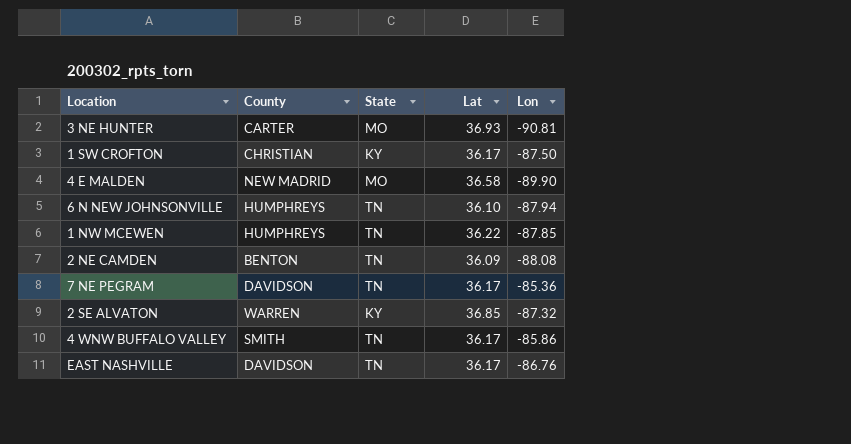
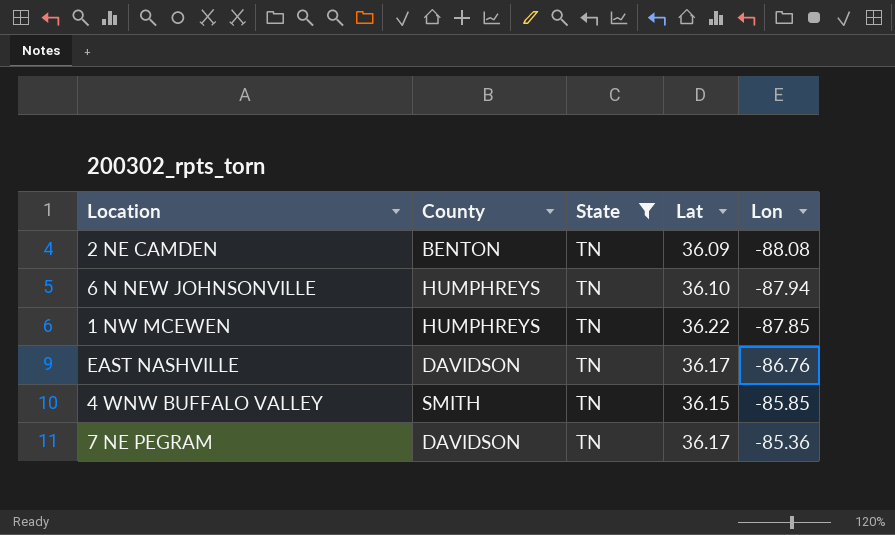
filter: none -> State = TN
row order: none -> Lon ascending
4 WNW BUFFALO VALLEY | Lat: 36.17 -> 36.15
4 WNW BUFFALO VALLEY | Lon: -85.86 -> -85.85

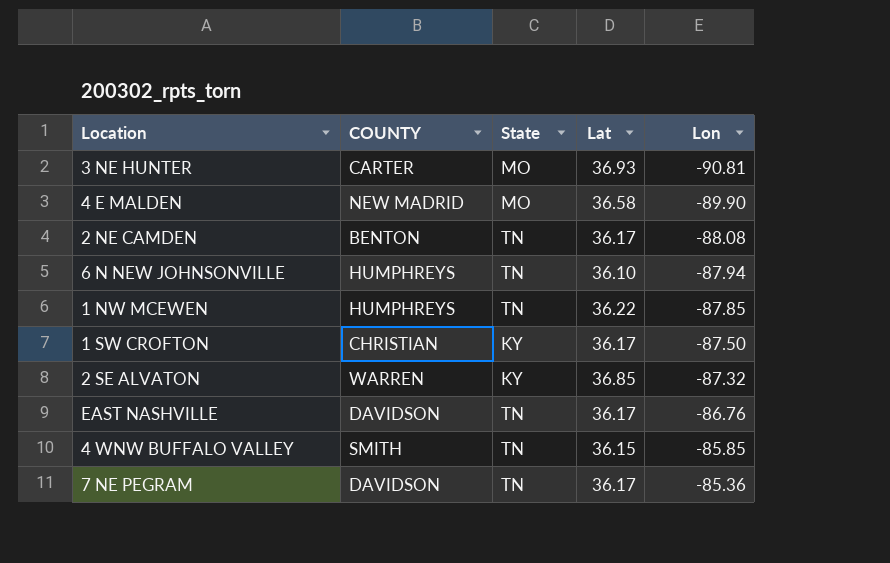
filter: State = TN -> none
column name: County -> COUNTY
2 NE CAMDEN | Lat: 36.09 -> 36.17

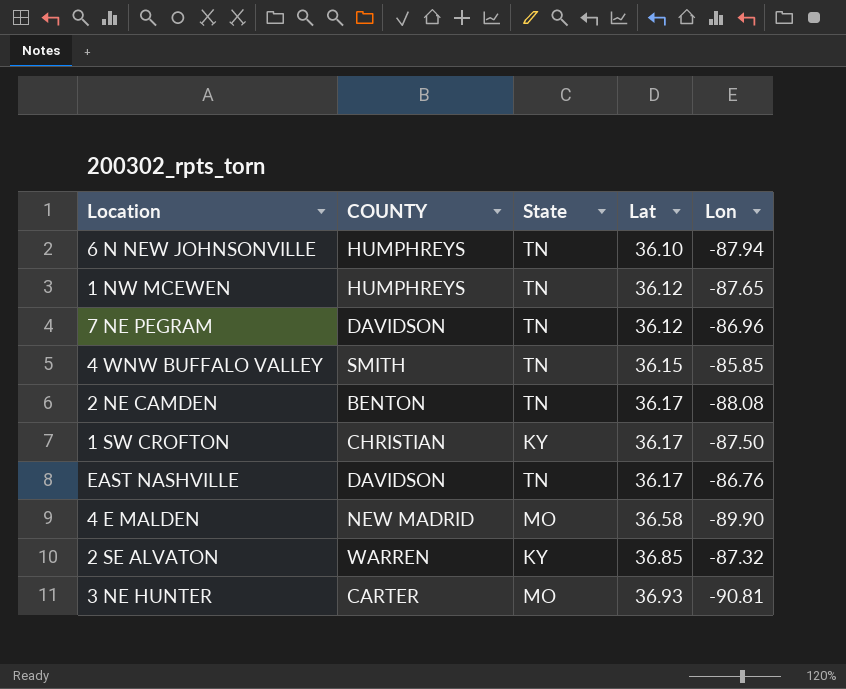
row order: Lon ascending -> Lat ascending
1 NW MCEWEN | Lat: 36.22 -> 36.12
1 NW MCEWEN | Lon: -87.85 -> -87.65
7 NE PEGRAM | Lat: 36.17 -> 36.12
7 NE PEGRAM | Lon: -85.36 -> -86.96

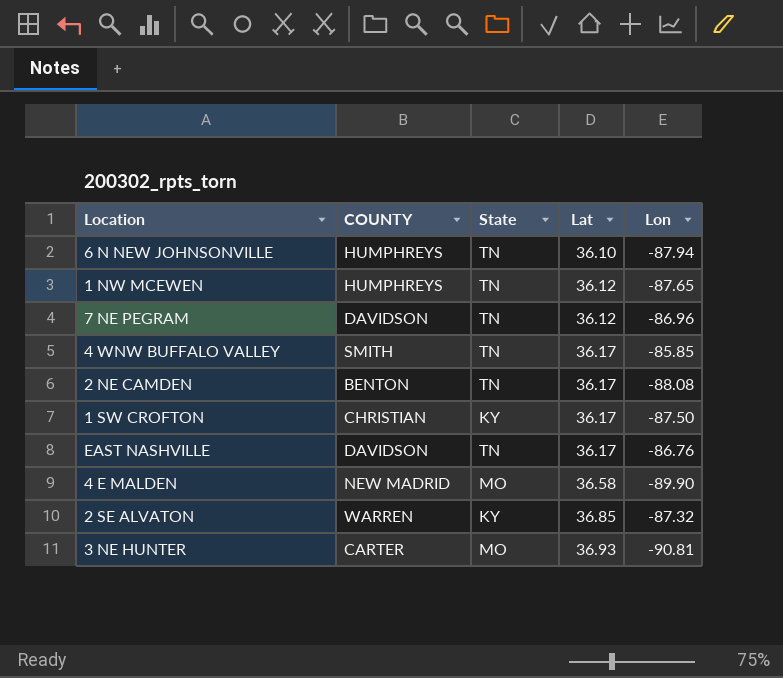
4 WNW BUFFALO VALLEY | Lat: 36.15 -> 36.17

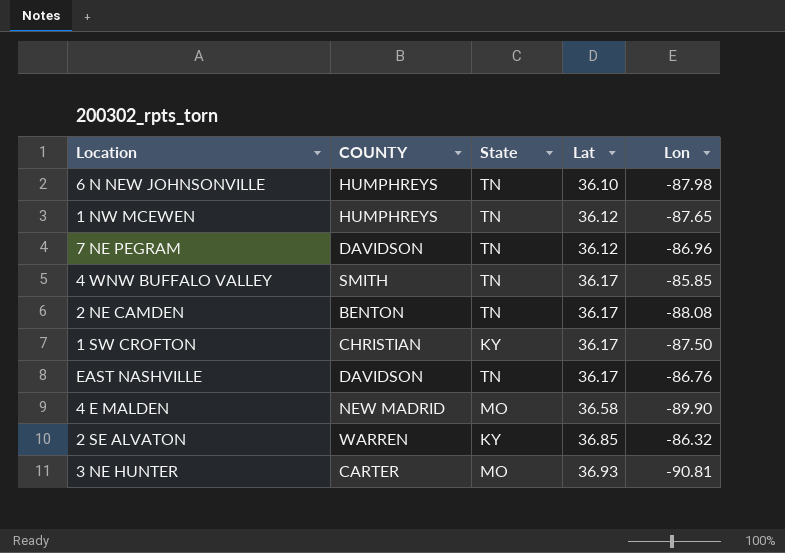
6 N NEW JOHNSONVILLE | Lon: -87.94 -> -87.98
2 SE ALVATON | Lon: -87.32 -> -86.32

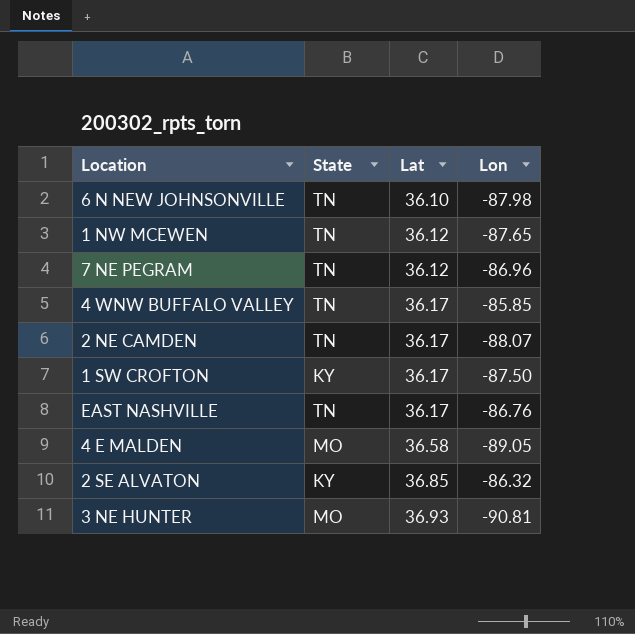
column COUNTY | position: 2 -> none
2 NE CAMDEN | Lon: -88.08 -> -88.07
4 E MALDEN | Lon: -89.90 -> -89.05

